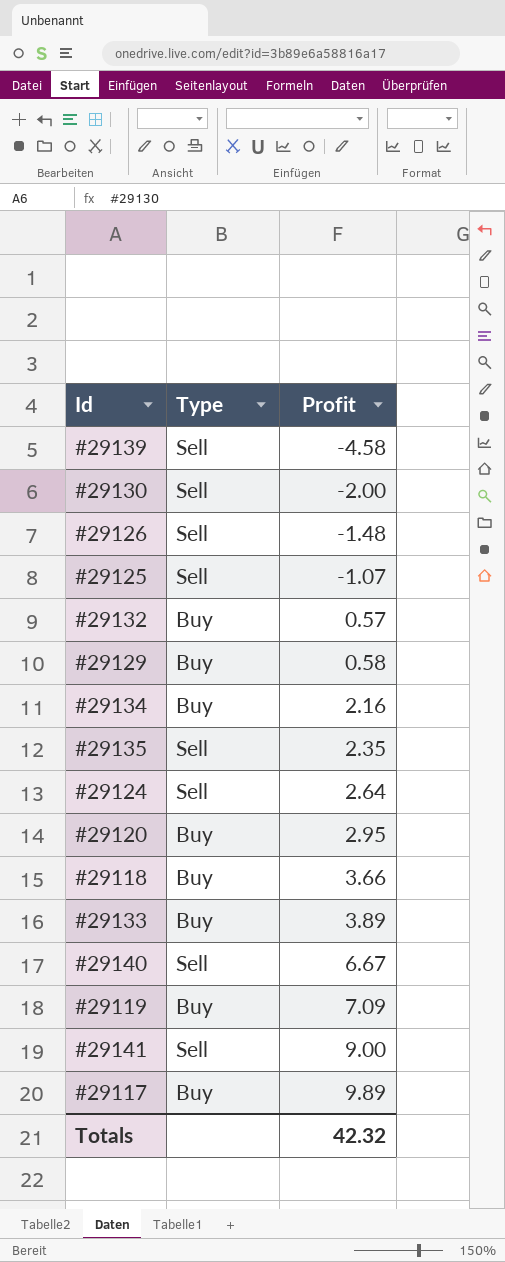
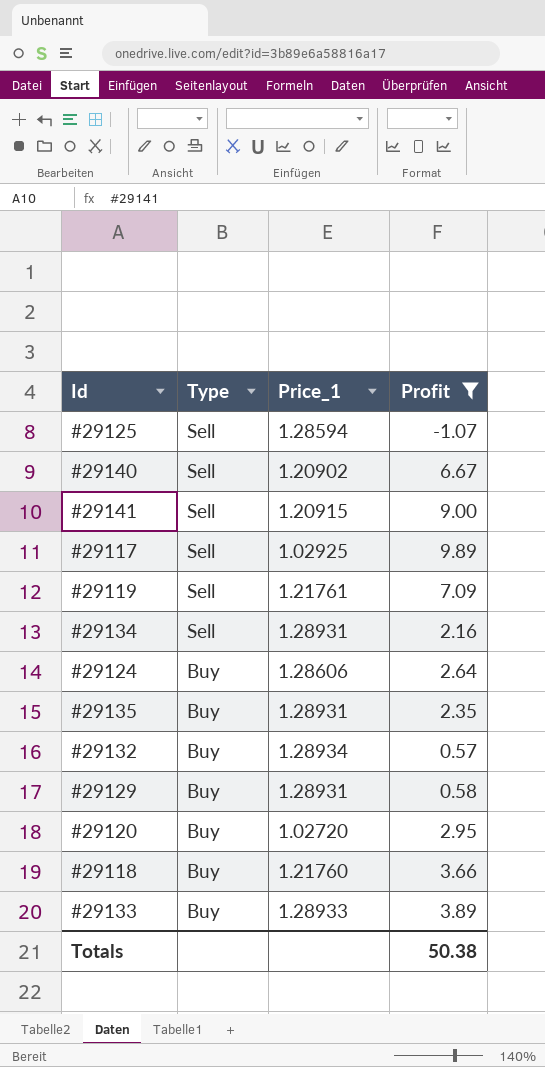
filter: none -> Profit >= -1.07
row order: Profit ascending -> Type descending
column Price_1 | position: none -> 3
#29117 | Type: Buy -> Sell
#29119 | Type: Buy -> Sell
#29134 | Type: Buy -> Sell
#29124 | Type: Sell -> Buy
#29135 | Type: Sell -> Buy
Totals | Profit: 42.32 -> 50.38

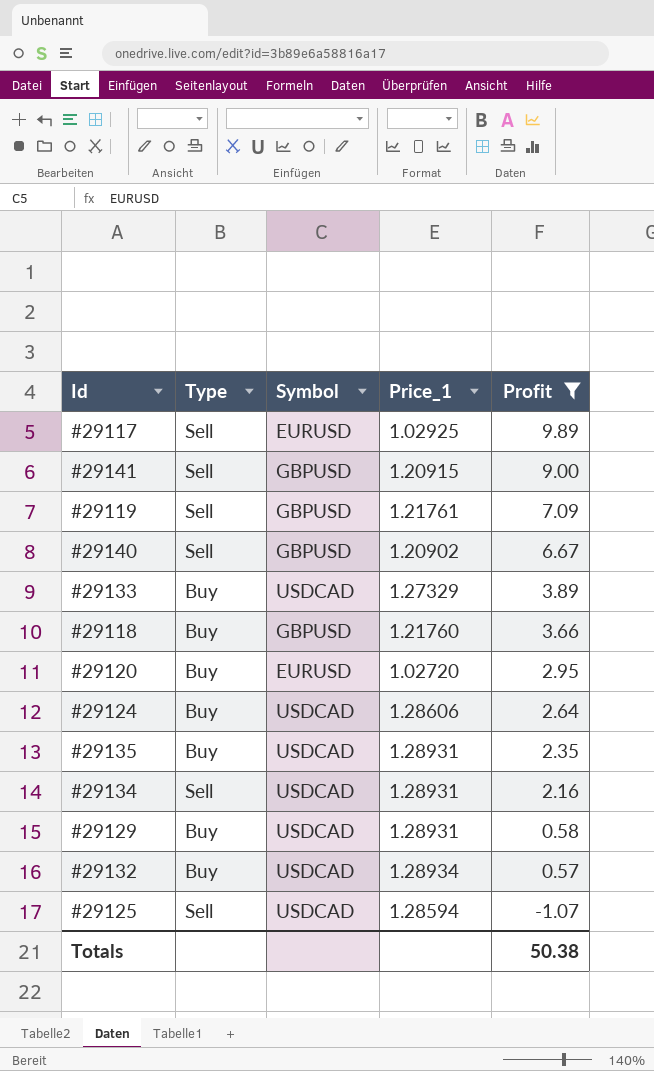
row order: Type descending -> Profit descending
column Symbol | position: none -> 3
#29133 | Price_1: 1.28933 -> 1.27329

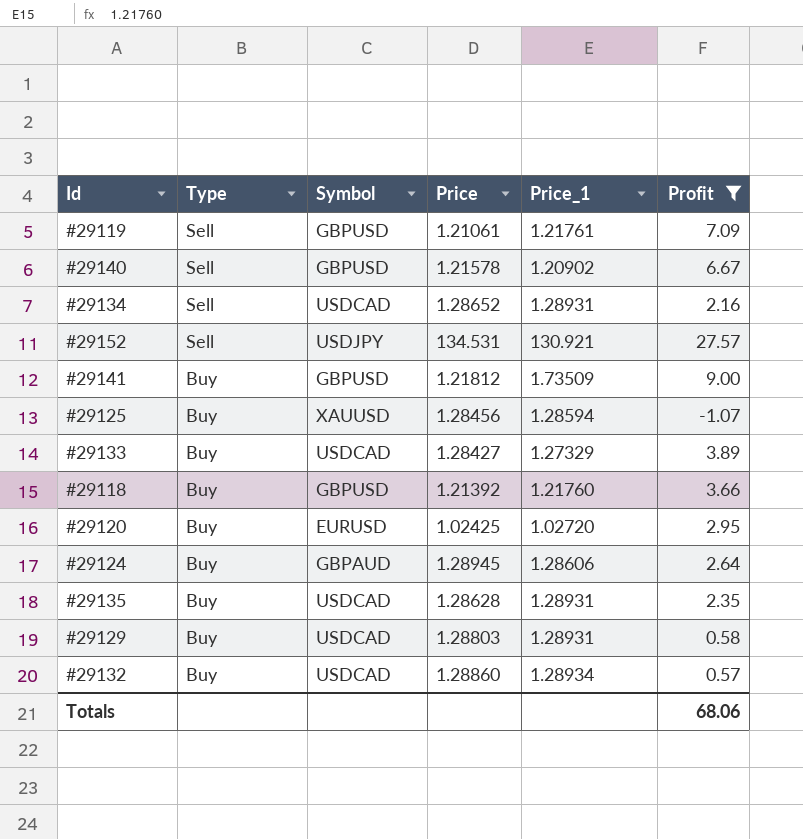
row order: Profit descending -> Type descending
column Price | position: none -> 4
row #29117: Sell | EURUSD | 1.02925 | 9.89 -> none
row #29152: none -> Sell | USDJPY | 134.531 | 130.921 | 27.57
#29141 | Type: Sell -> Buy
#29141 | Price_1: 1.20915 -> 1.73509
#29125 | Type: Sell -> Buy
#29125 | Symbol: USDCAD -> XAUUSD
#29124 | Symbol: USDCAD -> GBPAUD
Totals | Profit: 50.38 -> 68.06

